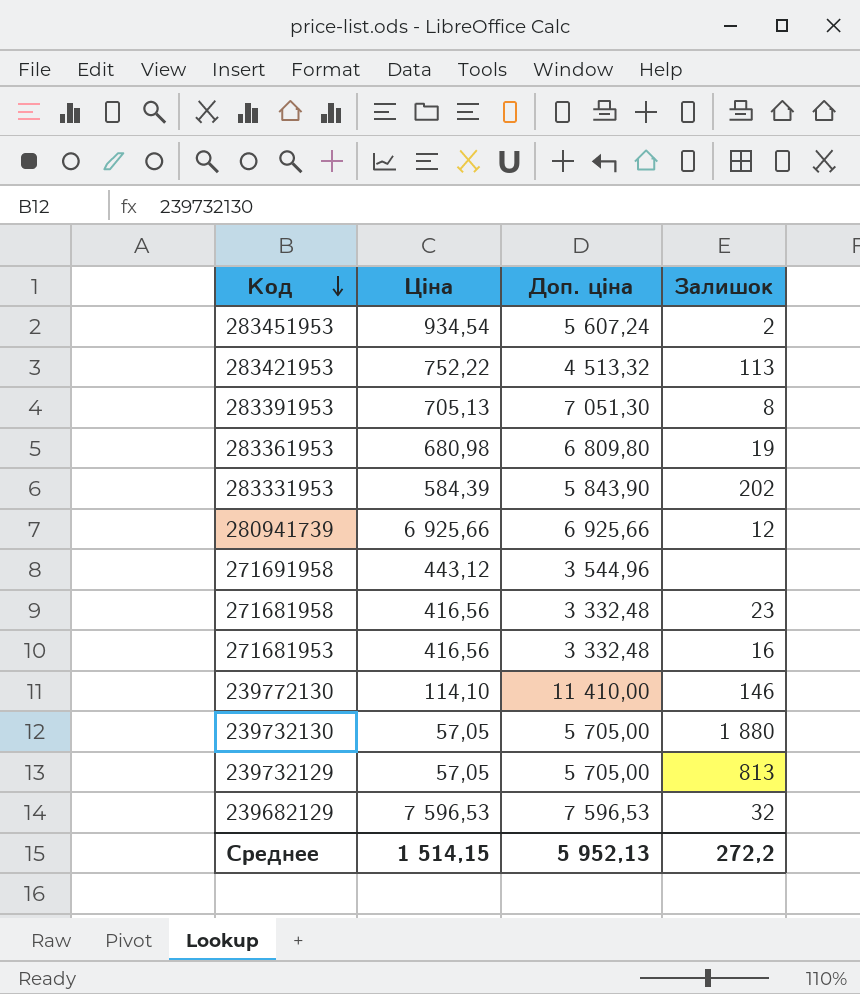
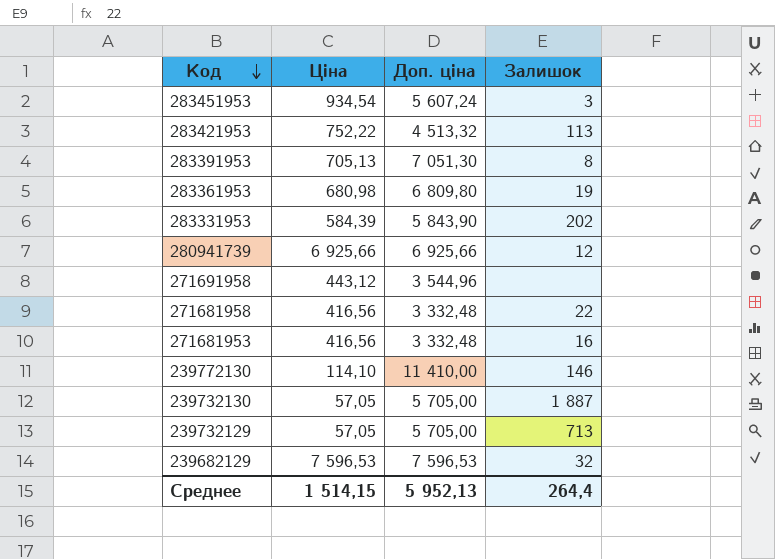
283451953 | Залишок: 2 -> 3
271681958 | Залишок: 23 -> 22
239732130 | Залишок: 1 880 -> 1 887
239732129 | Залишок: 813 -> 713
Среднее | Залишок: 272,2 -> 264,4

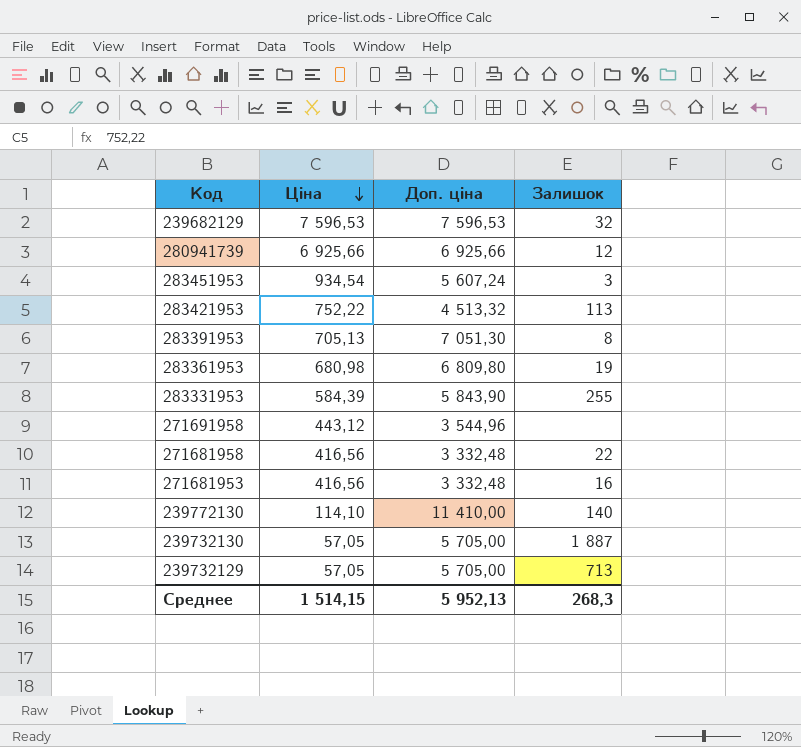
row order: Код descending -> Ціна descending
283331953 | Залишок: 202 -> 255
239772130 | Залишок: 146 -> 140
Среднее | Залишок: 264,4 -> 268,3

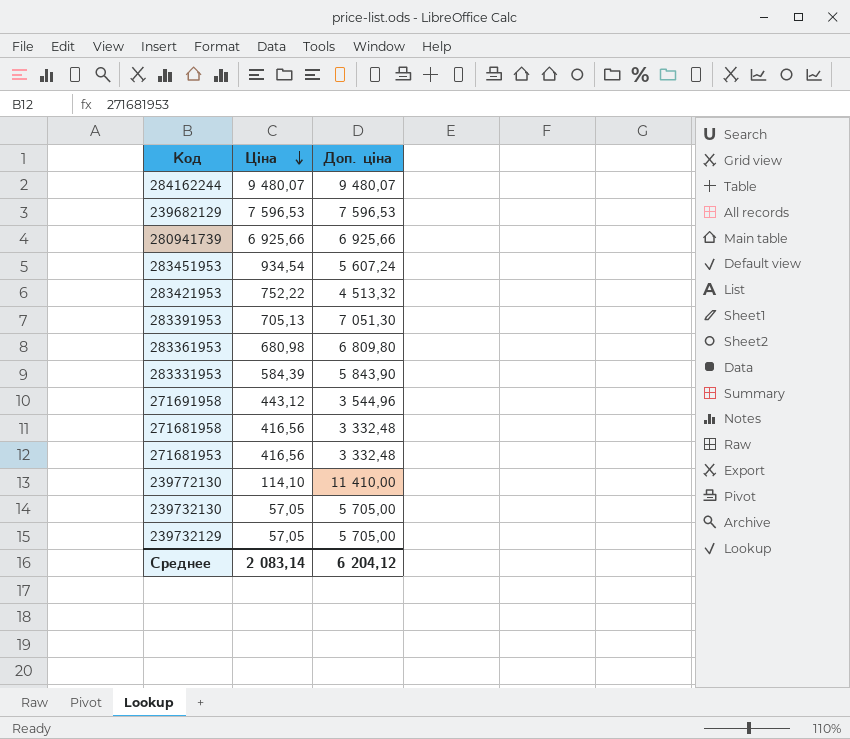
column Залишок | position: 4 -> none
row 284162244: none -> 9 480,07 | 9 480,07
Среднее | Ціна: 1 514,15 -> 2 083,14
Среднее | Доп. ціна: 5 952,13 -> 6 204,12

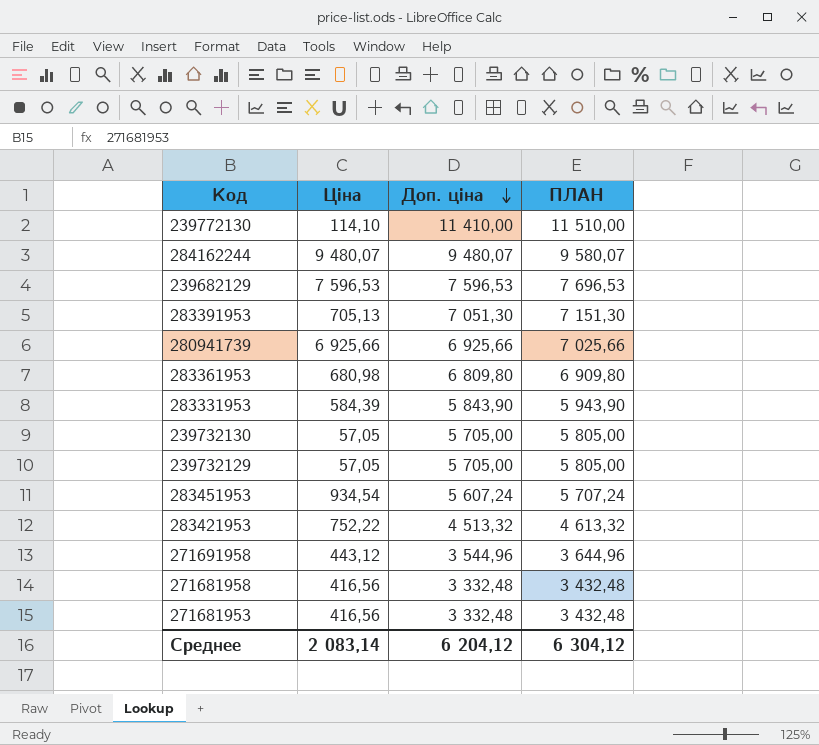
row order: Ціна descending -> Доп. ціна descending
column ПЛАН | formula: none -> [Доп. ціна] + 100

